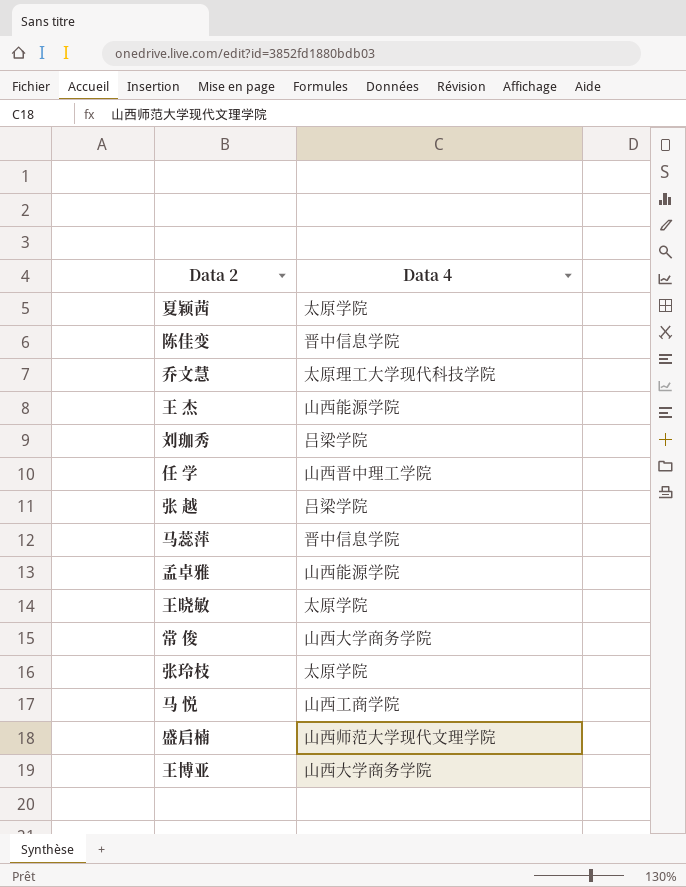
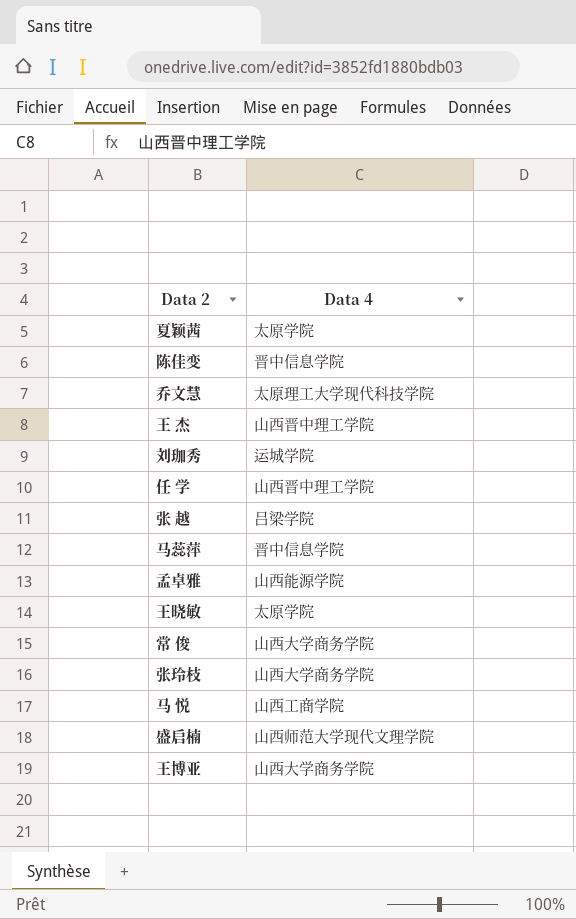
王 杰 | Data 4: 山西能源学院 -> 山西晋中理工学院
刘珈秀 | Data 4: 吕梁学院 -> 运城学院
张玲枝 | Data 4: 太原学院 -> 山西大学商务学院

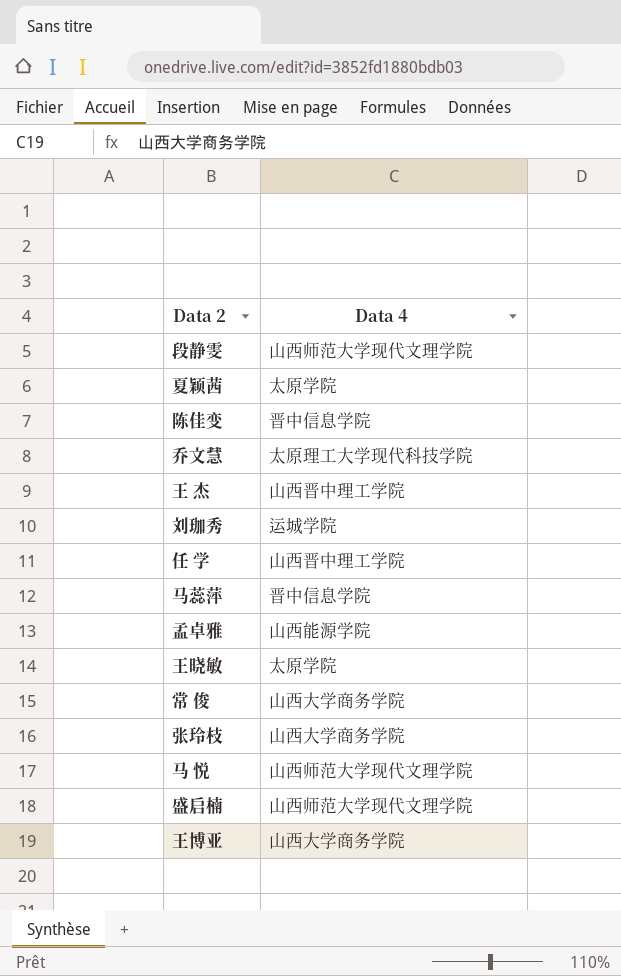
row 张 越: 吕梁学院 -> none
row 段静雯: none -> 山西师范大学现代文理学院
马 悦 | Data 4: 山西工商学院 -> 山西师范大学现代文理学院

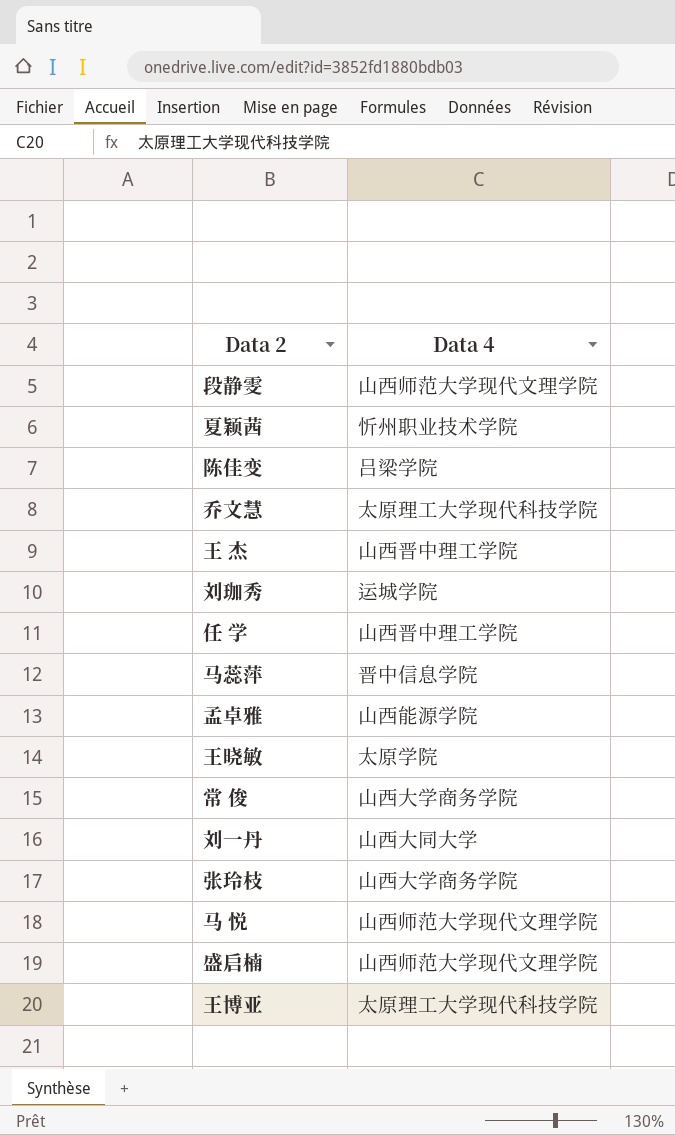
夏颖茜 | Data 4: 太原学院 -> 忻州职业技术学院
陈佳变 | Data 4: 晋中信息学院 -> 吕梁学院
row 刘一丹: none -> 山西大同大学
王博亚 | Data 4: 山西大学商务学院 -> 太原理工大学现代科技学院

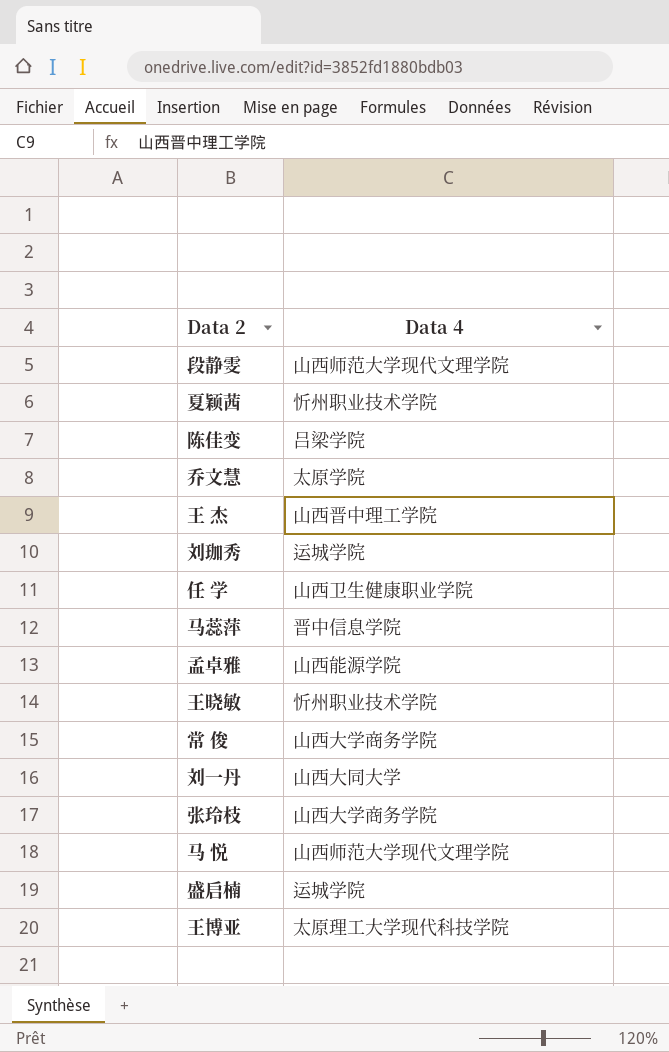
乔文慧 | Data 4: 太原理工大学现代科技学院 -> 太原学院
任 学 | Data 4: 山西晋中理工学院 -> 山西卫生健康职业学院
王晓敏 | Data 4: 太原学院 -> 忻州职业技术学院
盛启楠 | Data 4: 山西师范大学现代文理学院 -> 运城学院

